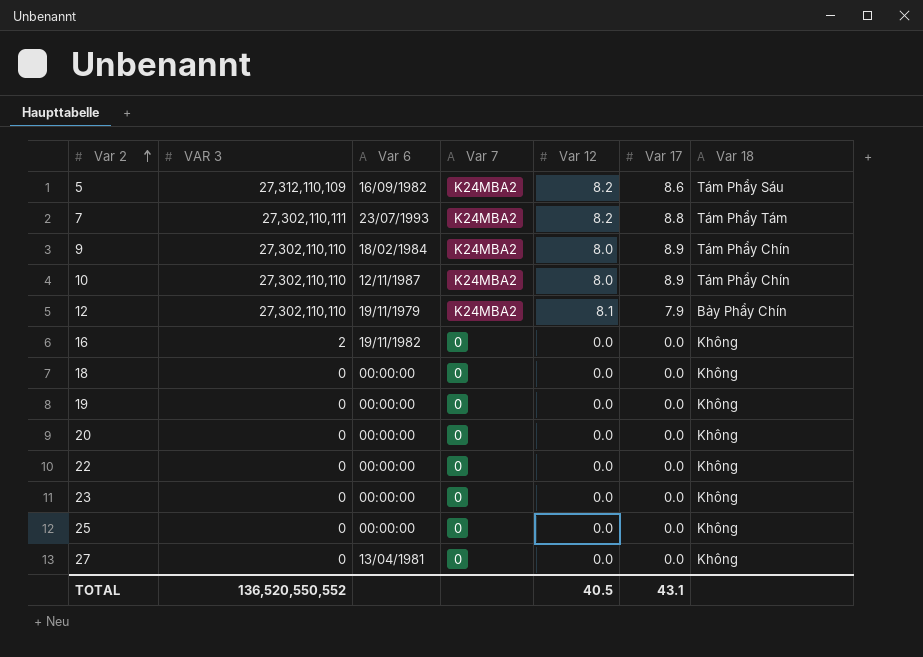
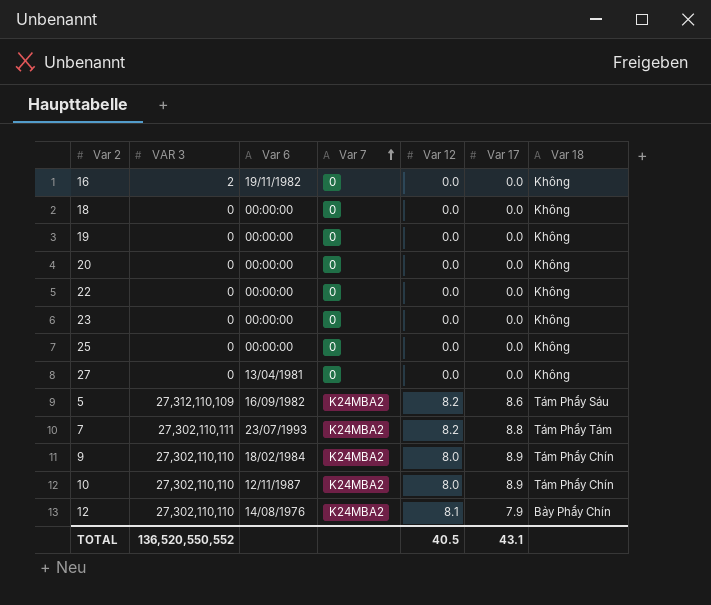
row order: Var 2 ascending -> Var 7 ascending
12 | Var 6: 19/11/1979 -> 14/08/1976

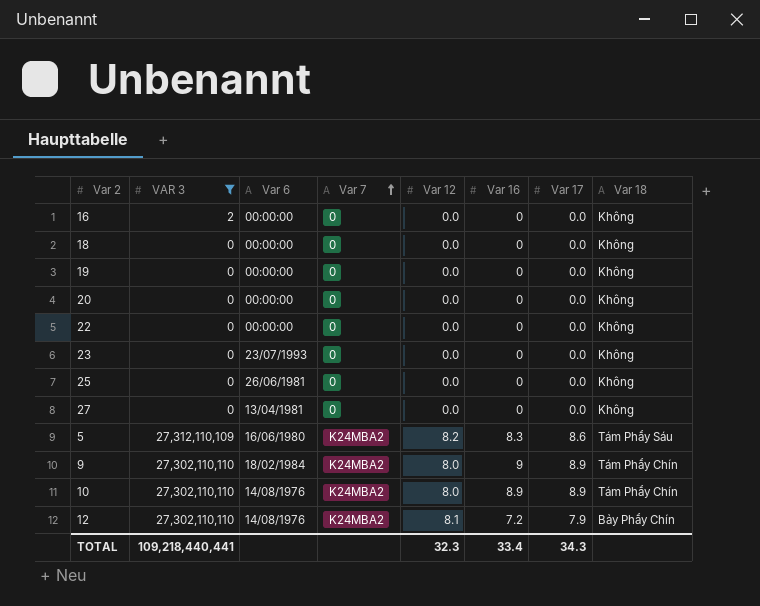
filter: none -> VAR 3 != 27,302,110,111
column Var 16 | position: none -> 6
16 | Var 6: 19/11/1982 -> 00:00:00
23 | Var 6: 00:00:00 -> 23/07/1993
25 | Var 6: 00:00:00 -> 26/06/1981
5 | Var 6: 16/09/1982 -> 16/06/1980
10 | Var 6: 12/11/1987 -> 14/08/1976
TOTAL | VAR 3: 136,520,550,552 -> 109,218,440,441
TOTAL | Var 12: 40.5 -> 32.3
TOTAL | Var 17: 43.1 -> 34.3

